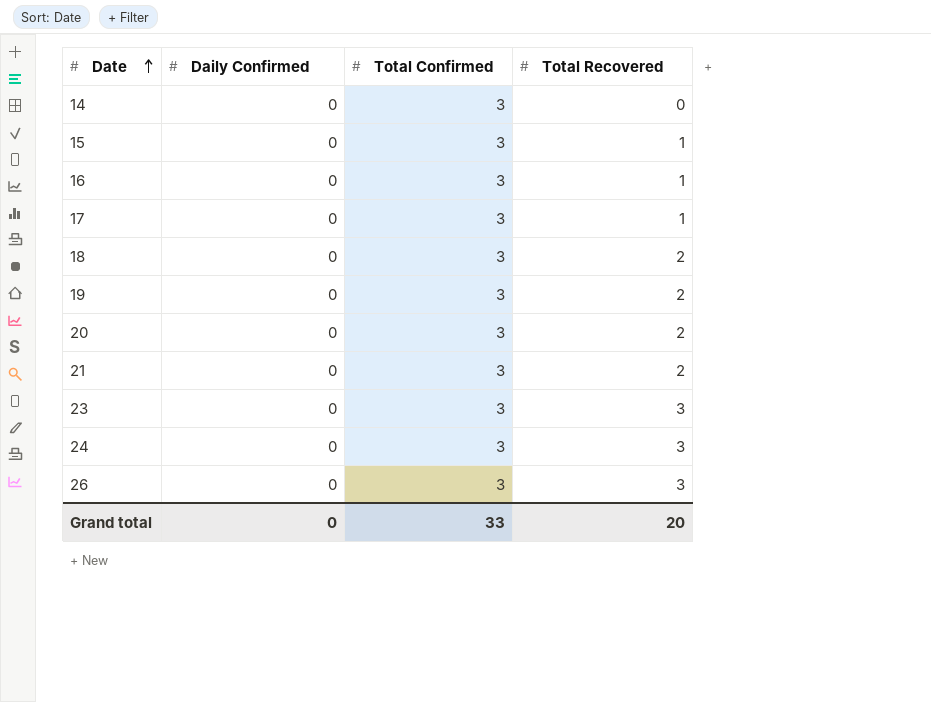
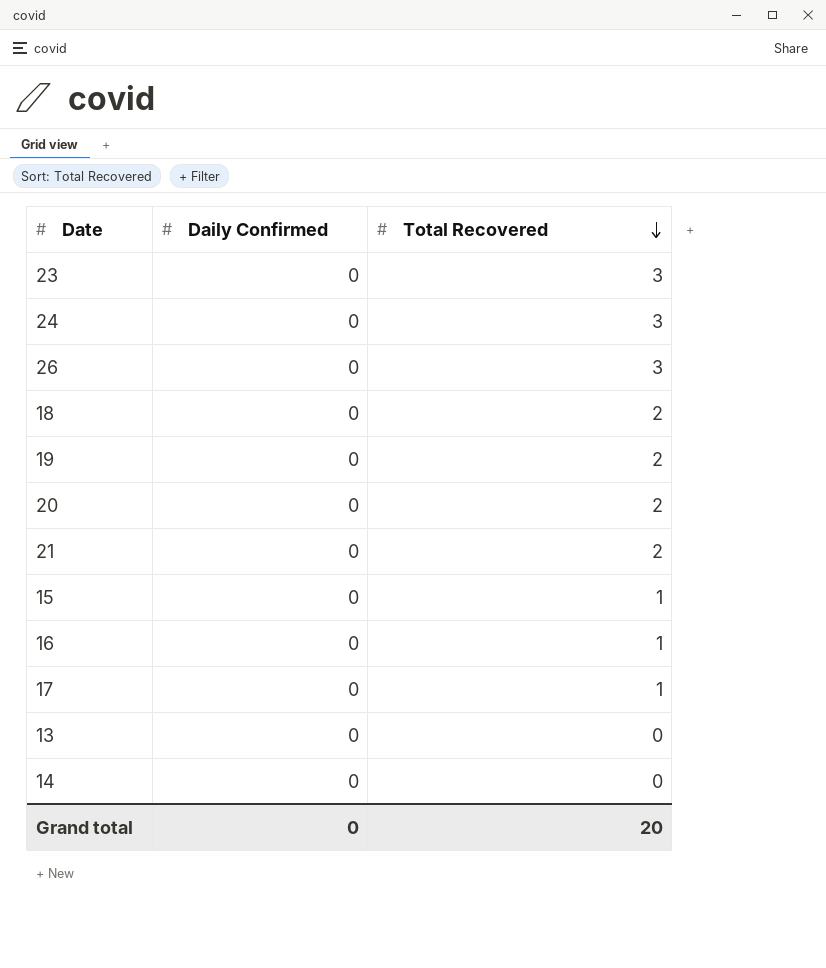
row order: Date ascending -> Total Recovered descending
column Total Confirmed | position: 3 -> none
row 13: none -> 0 | 0

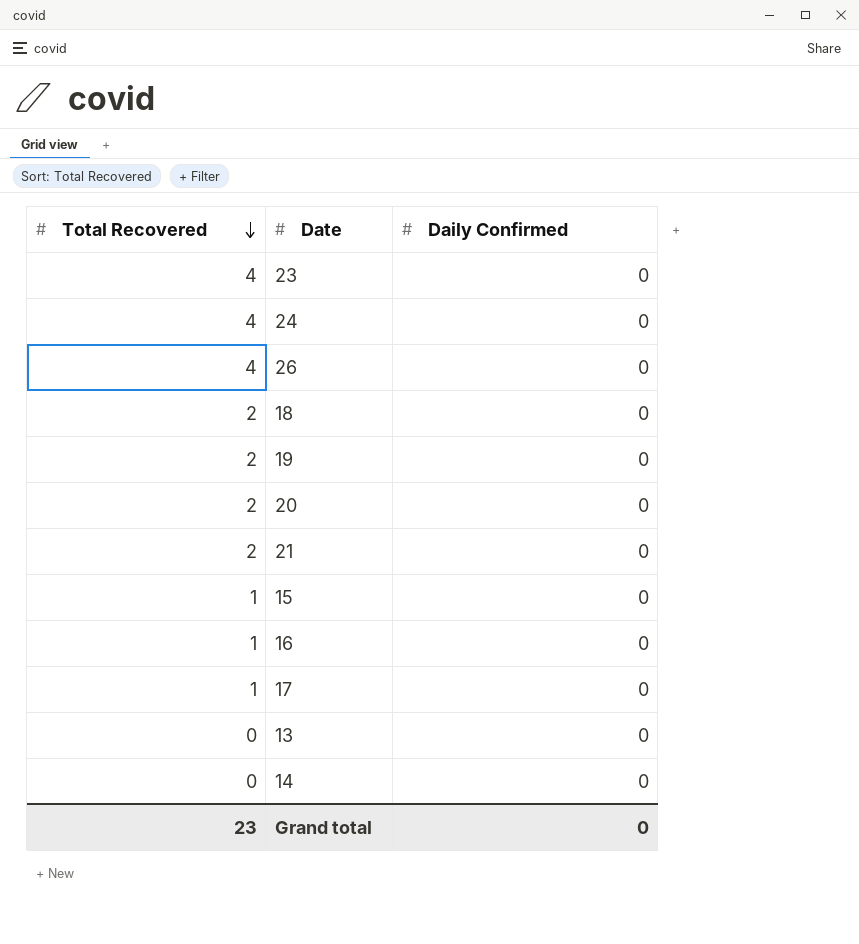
column Total Recovered | position: 3 -> 1
23 | Total Recovered: 3 -> 4
24 | Total Recovered: 3 -> 4
26 | Total Recovered: 3 -> 4
Grand total | Total Recovered: 20 -> 23

